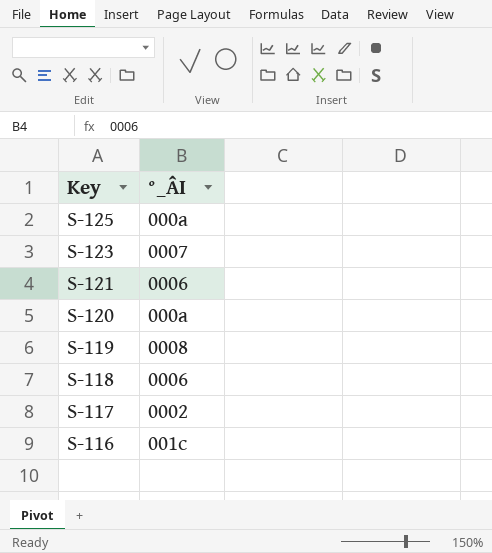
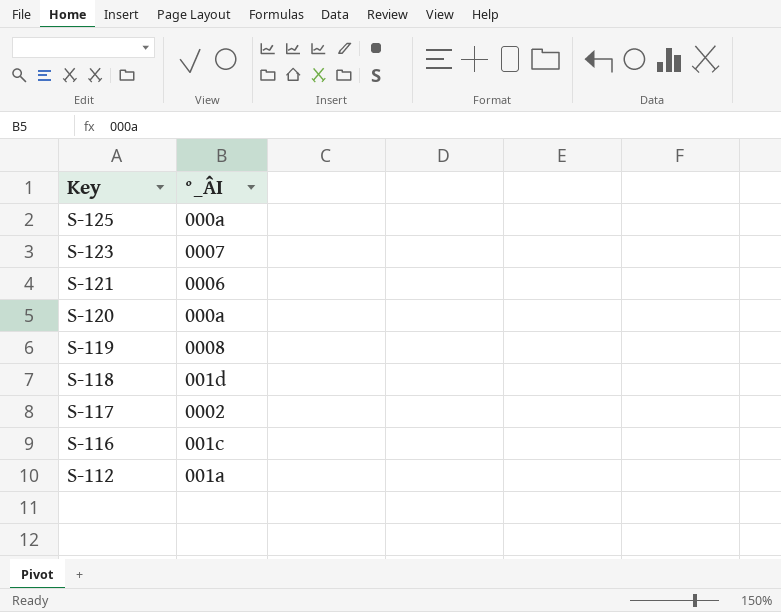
S-118 | °_ÂI: 0006 -> 001d
row S-112: none -> 001a

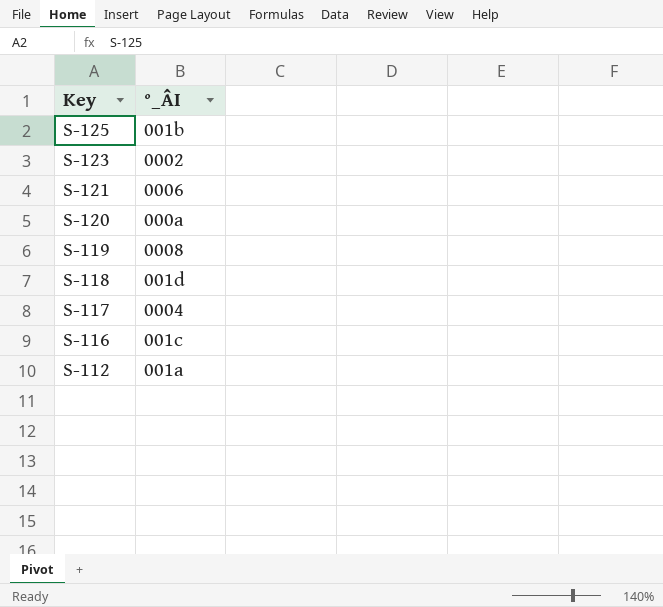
S-125 | °_ÂI: 000a -> 001b
S-123 | °_ÂI: 0007 -> 0002
S-117 | °_ÂI: 0002 -> 0004

